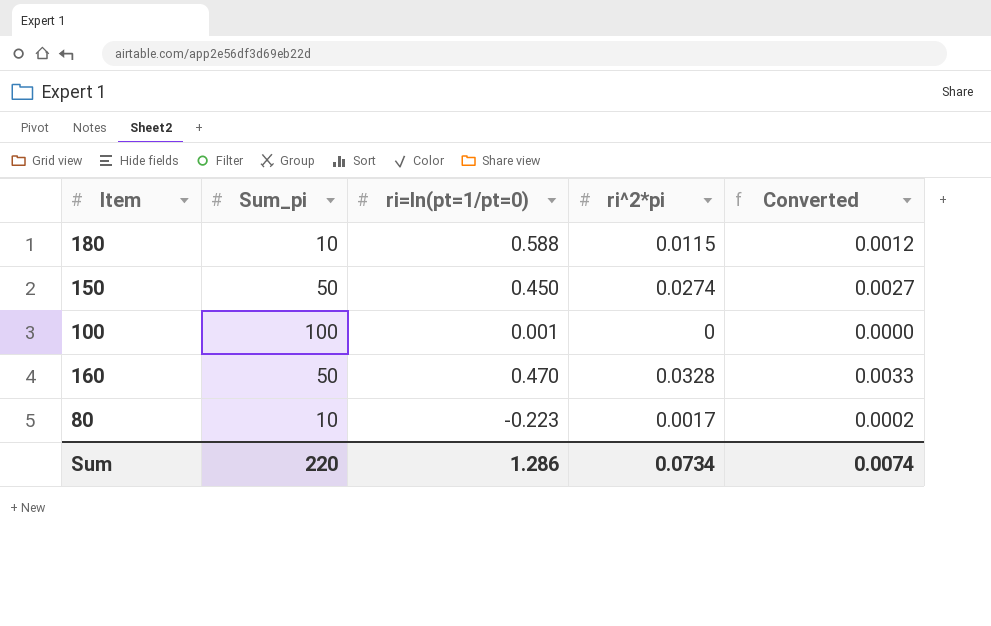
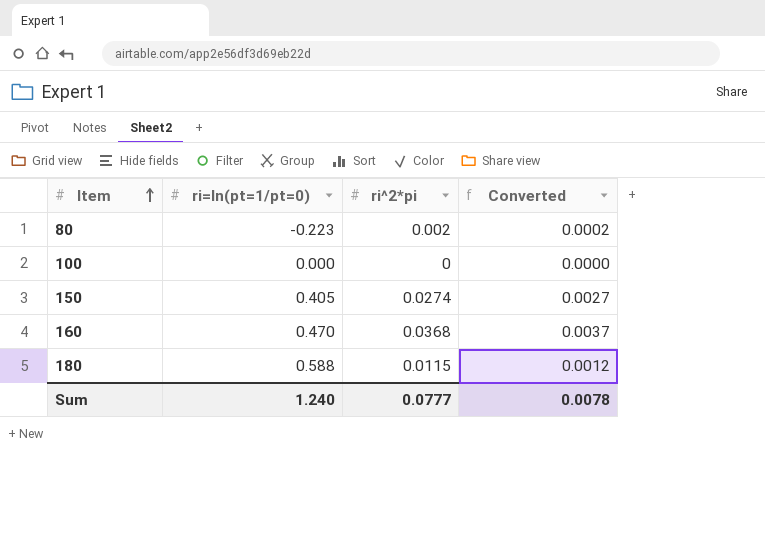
row order: none -> Item ascending
column Sum_pi | position: 2 -> none
80 | ri^2*pi: 0.0017 -> 0.002
100 | ri=ln(pt=1/pt=0): 0.001 -> 0.000
150 | ri=ln(pt=1/pt=0): 0.450 -> 0.405
160 | ri^2*pi: 0.0328 -> 0.0368
160 | Converted: 0.0033 -> 0.0037
Sum | ri=ln(pt=1/pt=0): 1.286 -> 1.240
Sum | ri^2*pi: 0.0734 -> 0.0777
Sum | Converted: 0.0074 -> 0.0078

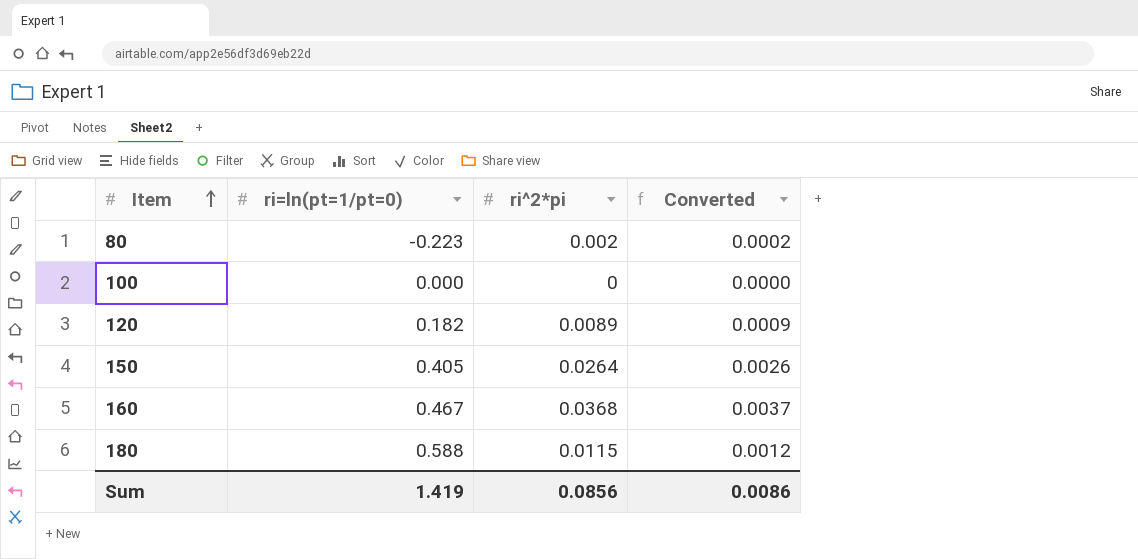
row 120: none -> 0.182 | 0.0089 | 0.0009
150 | ri^2*pi: 0.0274 -> 0.0264
150 | Converted: 0.0027 -> 0.0026
160 | ri=ln(pt=1/pt=0): 0.470 -> 0.467
Sum | ri=ln(pt=1/pt=0): 1.240 -> 1.419
Sum | ri^2*pi: 0.0777 -> 0.0856
Sum | Converted: 0.0078 -> 0.0086

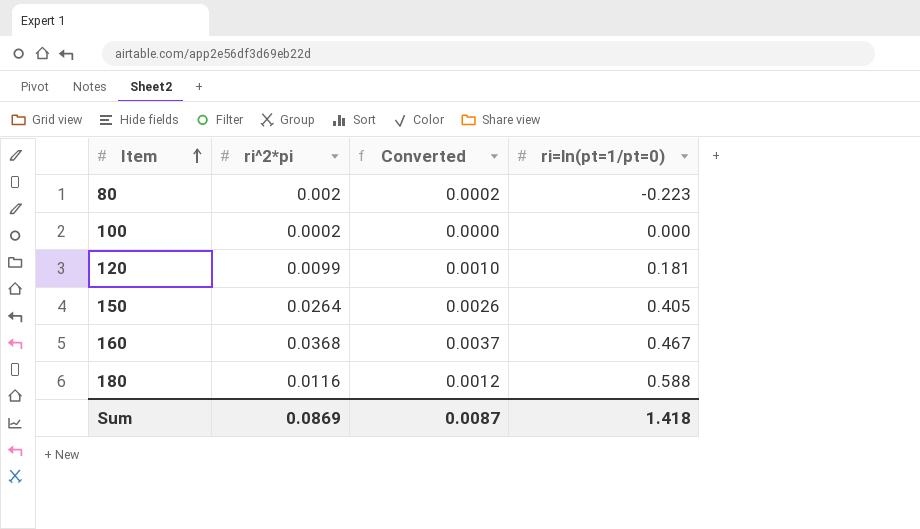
column ri=ln(pt=1/pt=0) | position: 2 -> 4
100 | ri^2*pi: 0 -> 0.0002
120 | ri^2*pi: 0.0089 -> 0.0099
120 | Converted: 0.0009 -> 0.0010
120 | ri=ln(pt=1/pt=0): 0.182 -> 0.181
180 | ri^2*pi: 0.0115 -> 0.0116
Sum | ri^2*pi: 0.0856 -> 0.0869
Sum | Converted: 0.0086 -> 0.0087
Sum | ri=ln(pt=1/pt=0): 1.419 -> 1.418

